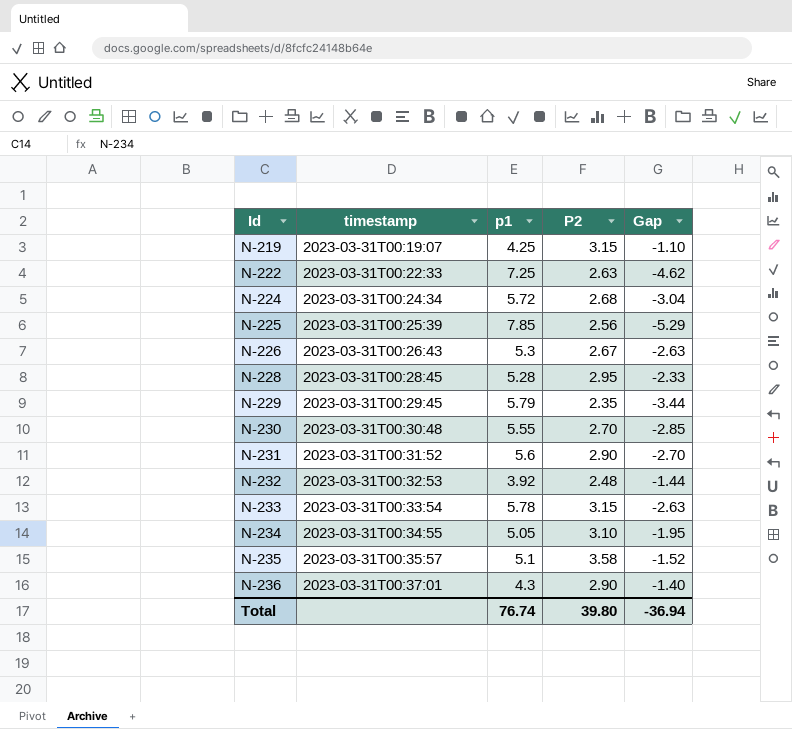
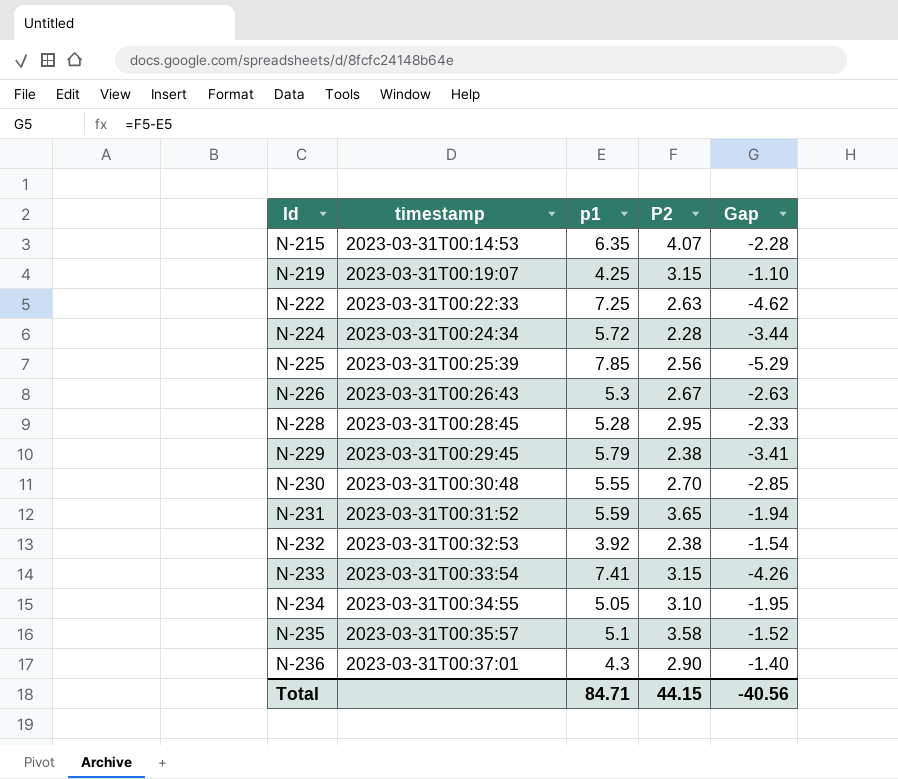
row N-215: none -> 2023-03-31T00:14:53 | 6.35 | 4.07 | -2.28
N-224 | P2: 2.68 -> 2.28
N-224 | Gap: -3.04 -> -3.44
N-229 | P2: 2.35 -> 2.38
N-229 | Gap: -3.44 -> -3.41
N-231 | p1: 5.6 -> 5.59
N-231 | P2: 2.90 -> 3.65
N-231 | Gap: -2.70 -> -1.94
N-232 | P2: 2.48 -> 2.38
N-232 | Gap: -1.44 -> -1.54
N-233 | p1: 5.78 -> 7.41
N-233 | Gap: -2.63 -> -4.26
Total | p1: 76.74 -> 84.71
Total | P2: 39.80 -> 44.15
Total | Gap: -36.94 -> -40.56

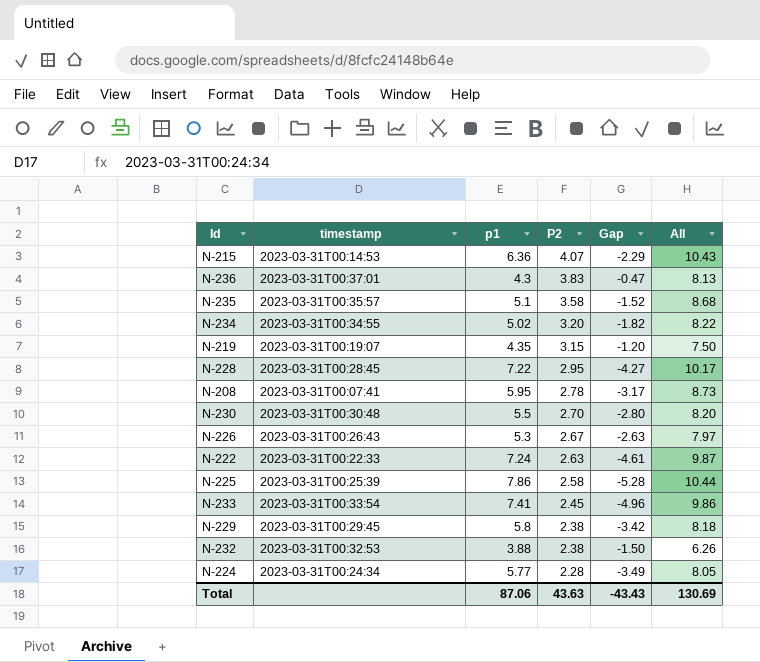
row order: Id ascending -> P2 descending
column All | formula: none -> [p1] + [P2]
row N-231: 2023-03-31T00:31:52 | 5.59 | 3.65 | -1.94 -> none
N-215 | p1: 6.35 -> 6.36
N-215 | Gap: -2.28 -> -2.29
N-236 | P2: 2.90 -> 3.83
N-236 | Gap: -1.40 -> -0.47
N-234 | p1: 5.05 -> 5.02
N-234 | P2: 3.10 -> 3.20
N-234 | Gap: -1.95 -> -1.82
N-219 | p1: 4.25 -> 4.35
N-219 | Gap: -1.10 -> -1.20
N-228 | p1: 5.28 -> 7.22
N-228 | Gap: -2.33 -> -4.27
row N-208: none -> 2023-03-31T00:07:41 | 5.95 | 2.78 | -3.17 | 8.73
N-230 | p1: 5.55 -> 5.5
N-230 | Gap: -2.85 -> -2.80
N-222 | p1: 7.25 -> 7.24
N-222 | Gap: -4.62 -> -4.61
N-225 | p1: 7.85 -> 7.86
N-225 | P2: 2.56 -> 2.58
N-225 | Gap: -5.29 -> -5.28
N-233 | P2: 3.15 -> 2.45
N-233 | Gap: -4.26 -> -4.96
N-229 | p1: 5.79 -> 5.8
N-229 | Gap: -3.41 -> -3.42
N-232 | p1: 3.92 -> 3.88
N-232 | Gap: -1.54 -> -1.50
N-224 | p1: 5.72 -> 5.77
N-224 | Gap: -3.44 -> -3.49
Total | p1: 84.71 -> 87.06
Total | P2: 44.15 -> 43.63
Total | Gap: -40.56 -> -43.43

